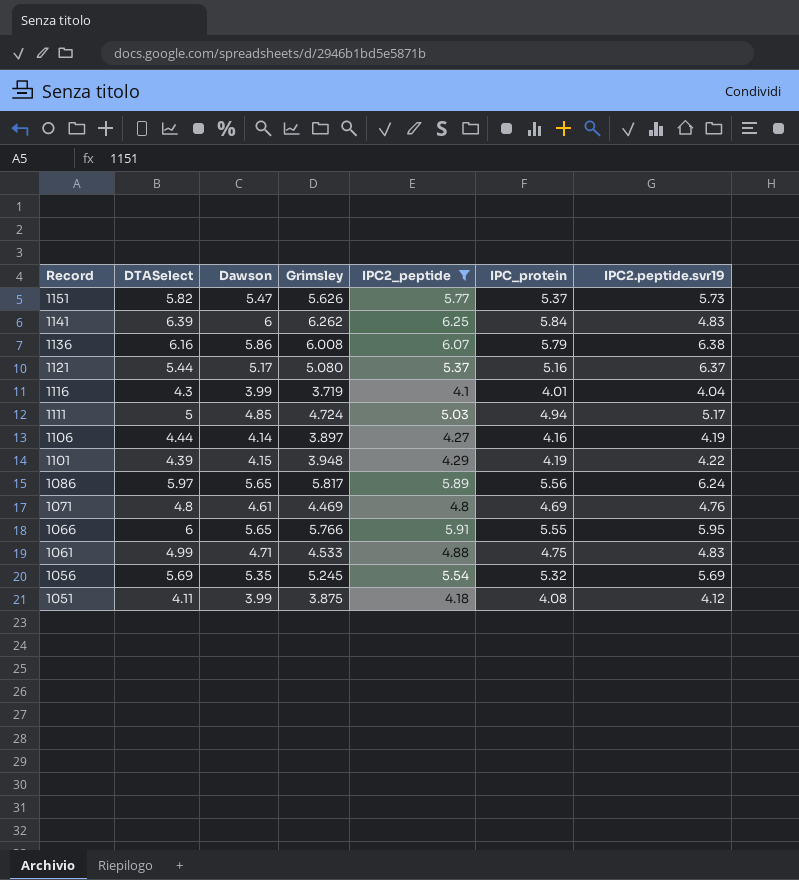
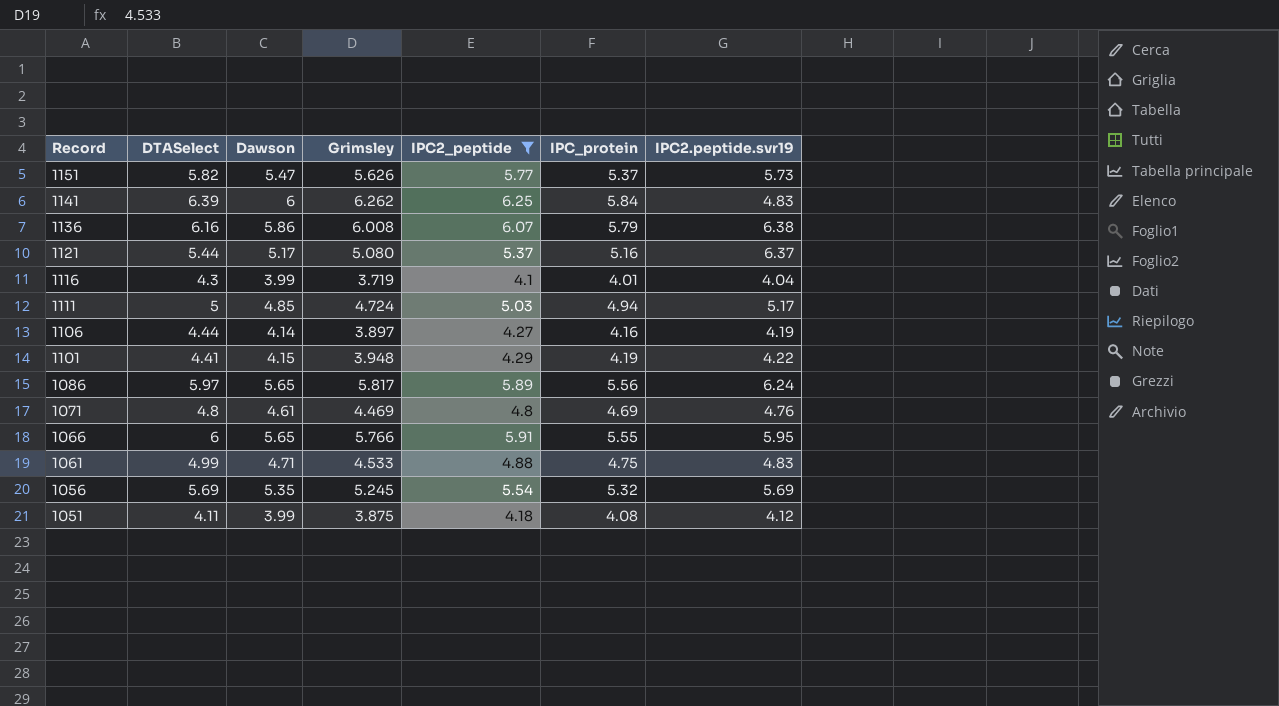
1101 | DTASelect: 4.39 -> 4.41

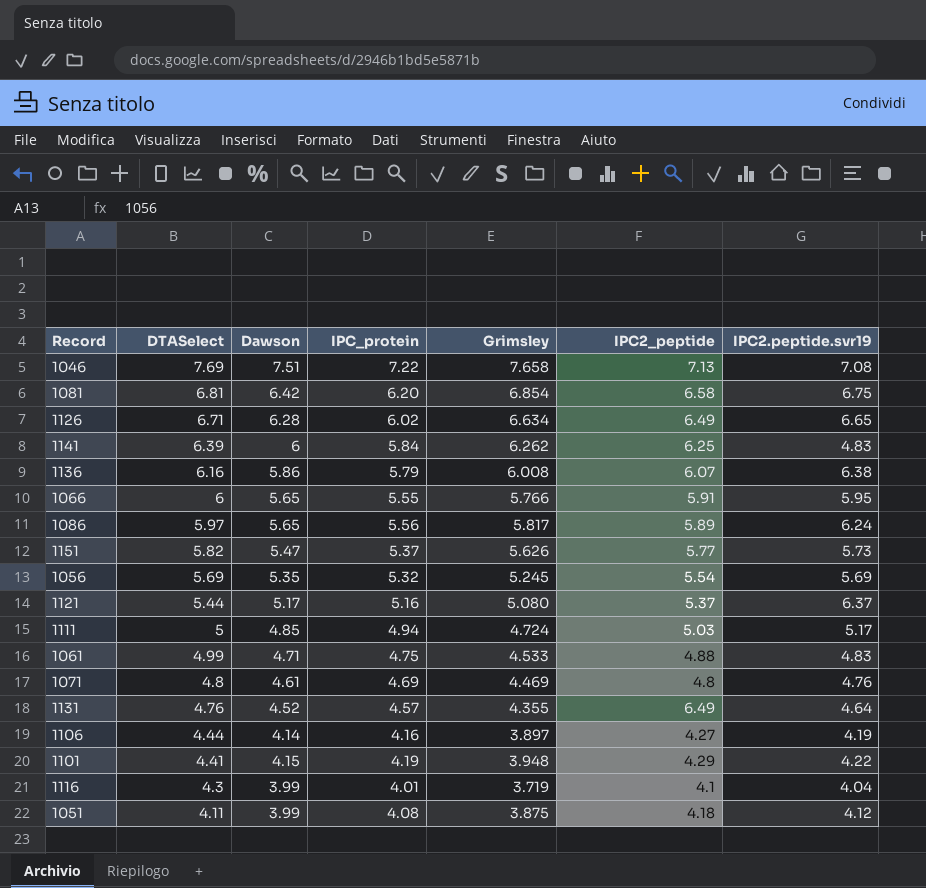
filter: IPC2_peptide <= 6.25 -> none
row order: Record descending -> DTASelect descending
column IPC_protein | position: 6 -> 4

